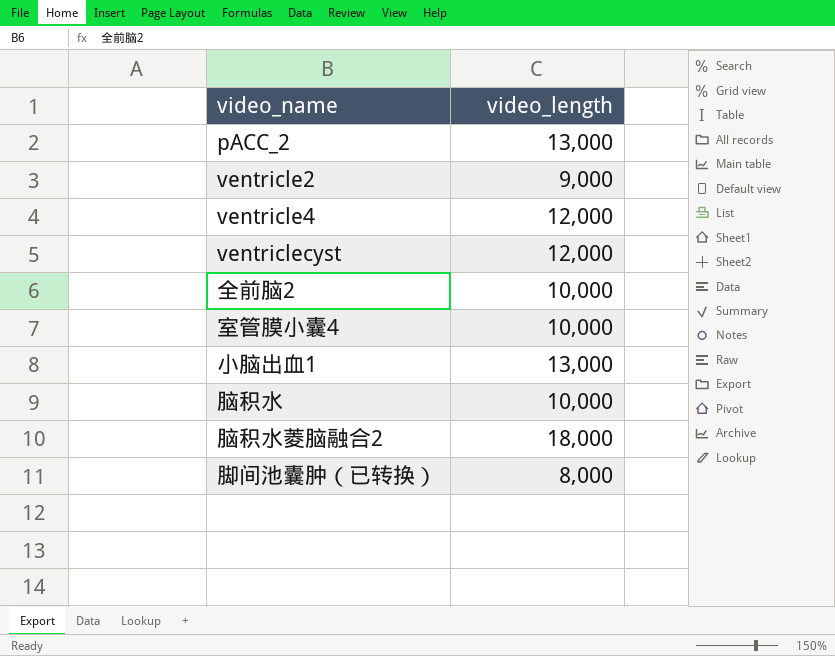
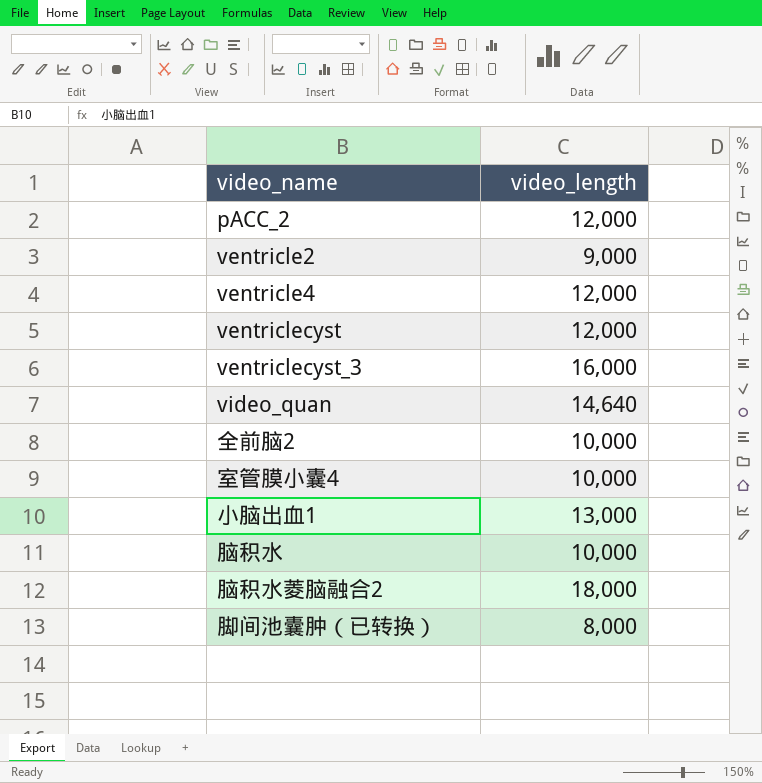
pACC_2 | video_length: 13,000 -> 12,000
row ventriclecyst_3: none -> 16,000
row video_quan: none -> 14,640

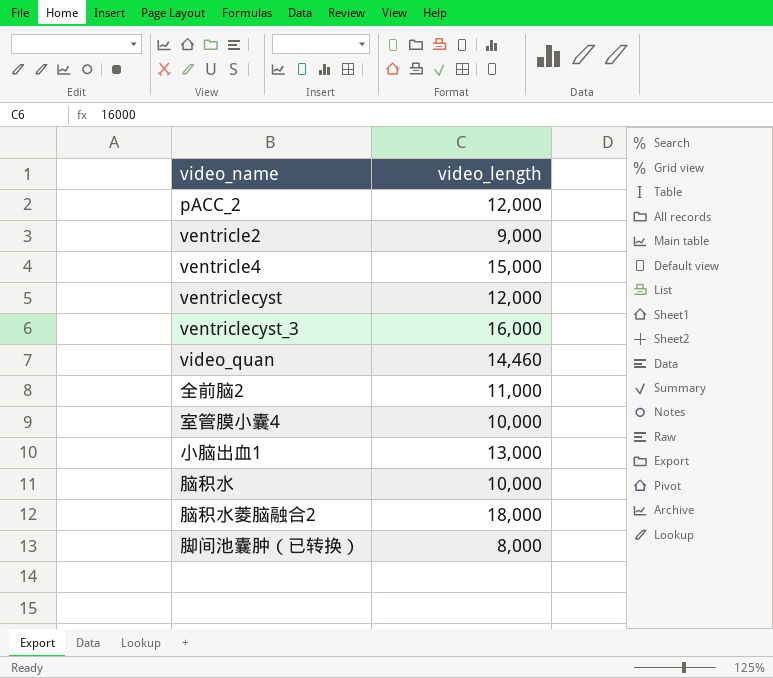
ventricle4 | video_length: 12,000 -> 15,000
video_quan | video_length: 14,640 -> 14,460
全前脑2 | video_length: 10,000 -> 11,000

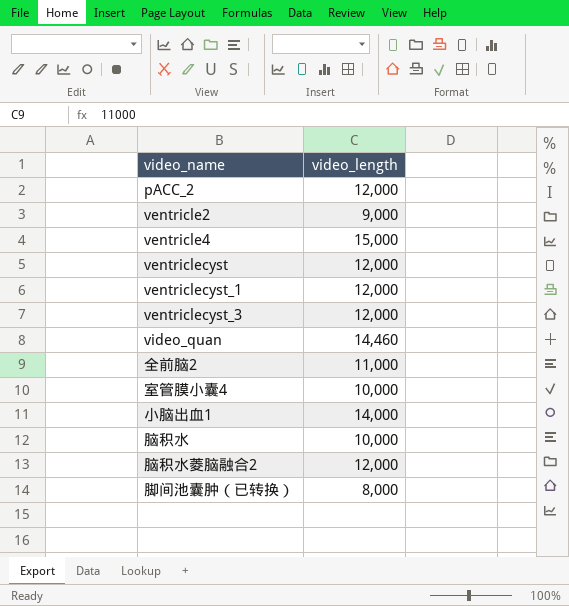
row ventriclecyst_1: none -> 12,000
ventriclecyst_3 | video_length: 16,000 -> 12,000
小脑出血1 | video_length: 13,000 -> 14,000
脑积水菱脑融合2 | video_length: 18,000 -> 12,000

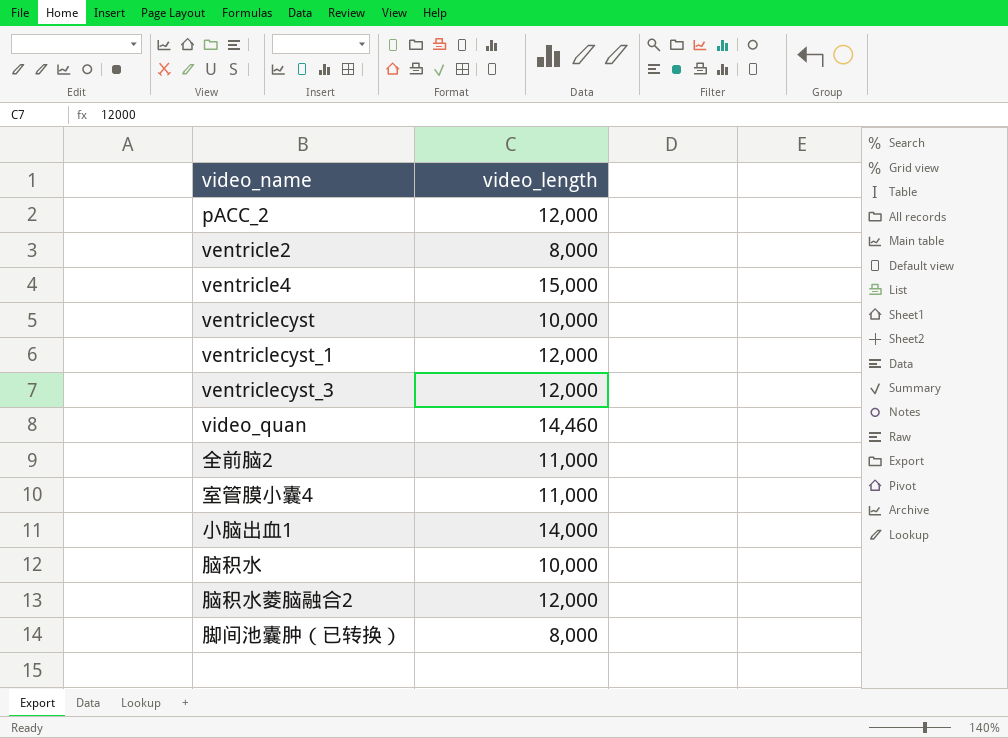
ventricle2 | video_length: 9,000 -> 8,000
ventriclecyst | video_length: 12,000 -> 10,000
室管膜小囊4 | video_length: 10,000 -> 11,000

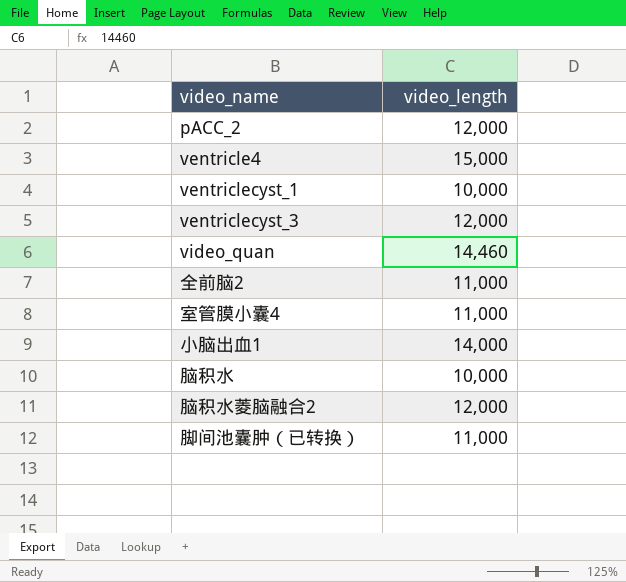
row ventricle2: 8,000 -> none
row ventriclecyst: 10,000 -> none
ventriclecyst_1 | video_length: 12,000 -> 10,000
脚间池囊肿（已转换） | video_length: 8,000 -> 11,000

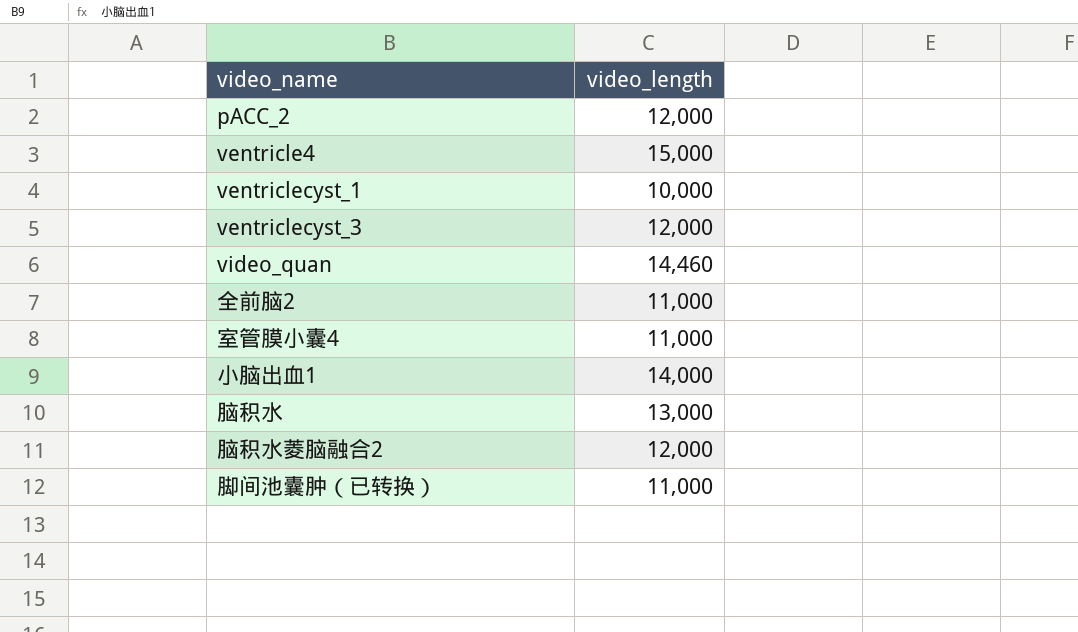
脑积水 | video_length: 10,000 -> 13,000

